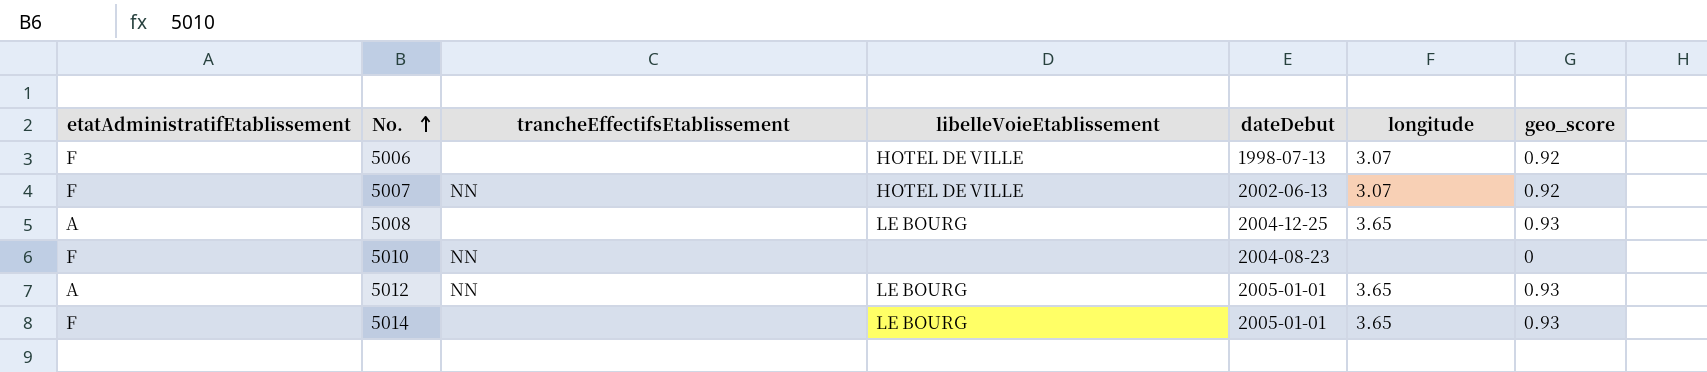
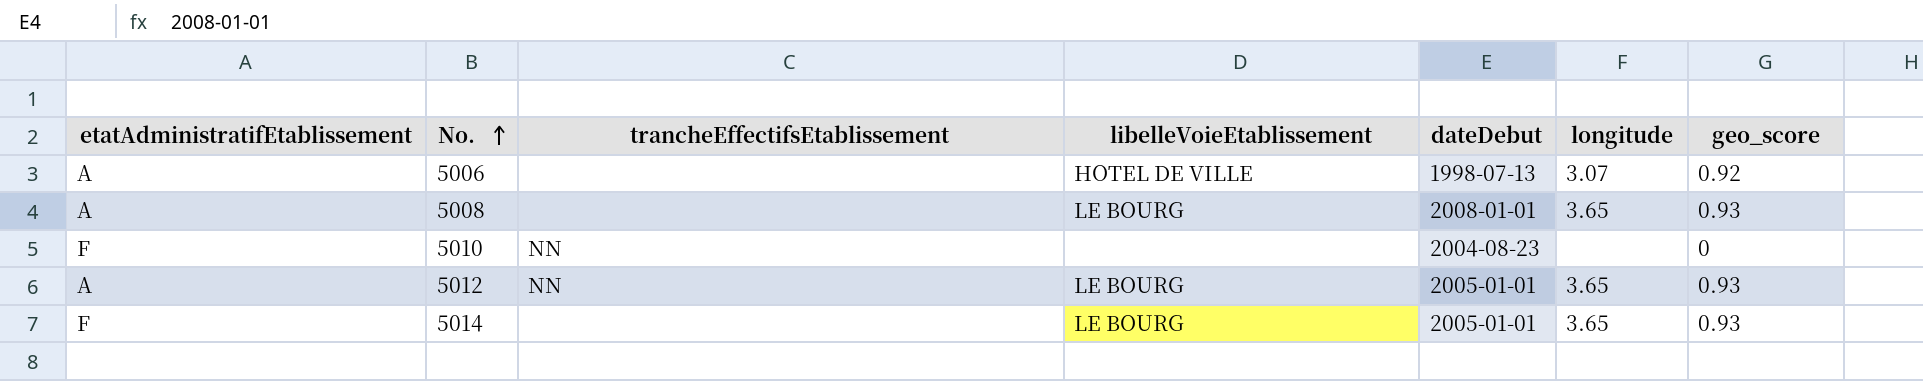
row 5007: F | NN | HOTEL DE VILLE | 2002-06-13 | 3.07 | 0.92 -> none
5006 | etatAdministratifEtablissement: F -> A
5008 | dateDebut: 2004-12-25 -> 2008-01-01

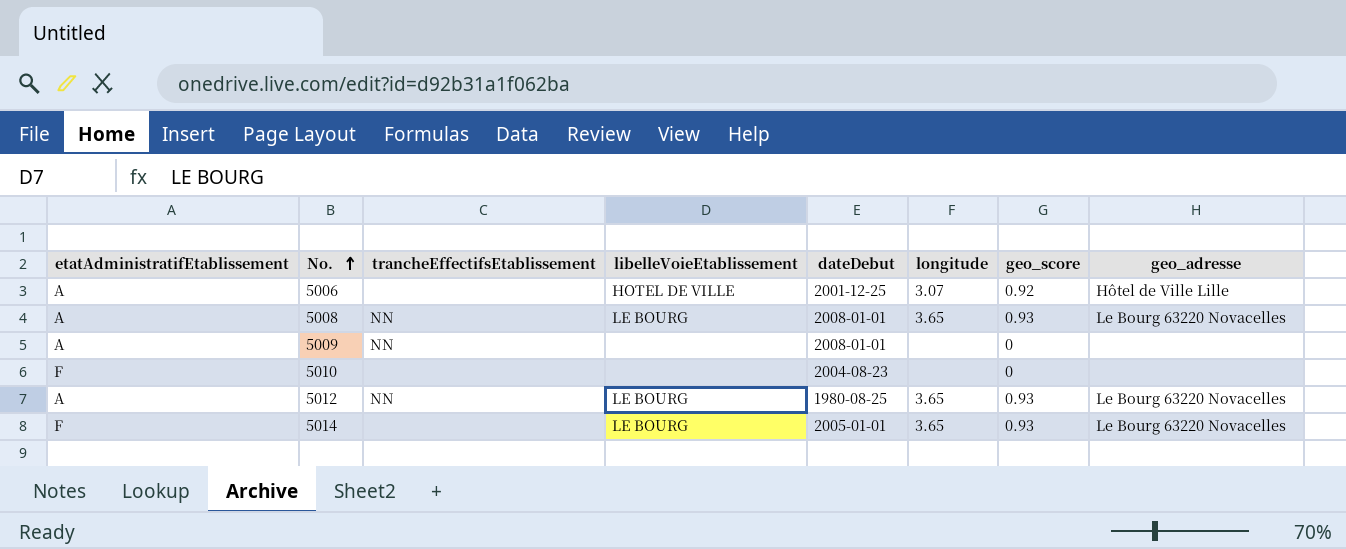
column geo_adresse | position: none -> 8
5006 | dateDebut: 1998-07-13 -> 2001-12-25
5008 | trancheEffectifsEtablissement: none -> NN
row 5009: none -> A | NN | none | 2008-01-01 | none | 0 | none
5010 | trancheEffectifsEtablissement: NN -> none
5012 | dateDebut: 2005-01-01 -> 1980-08-25

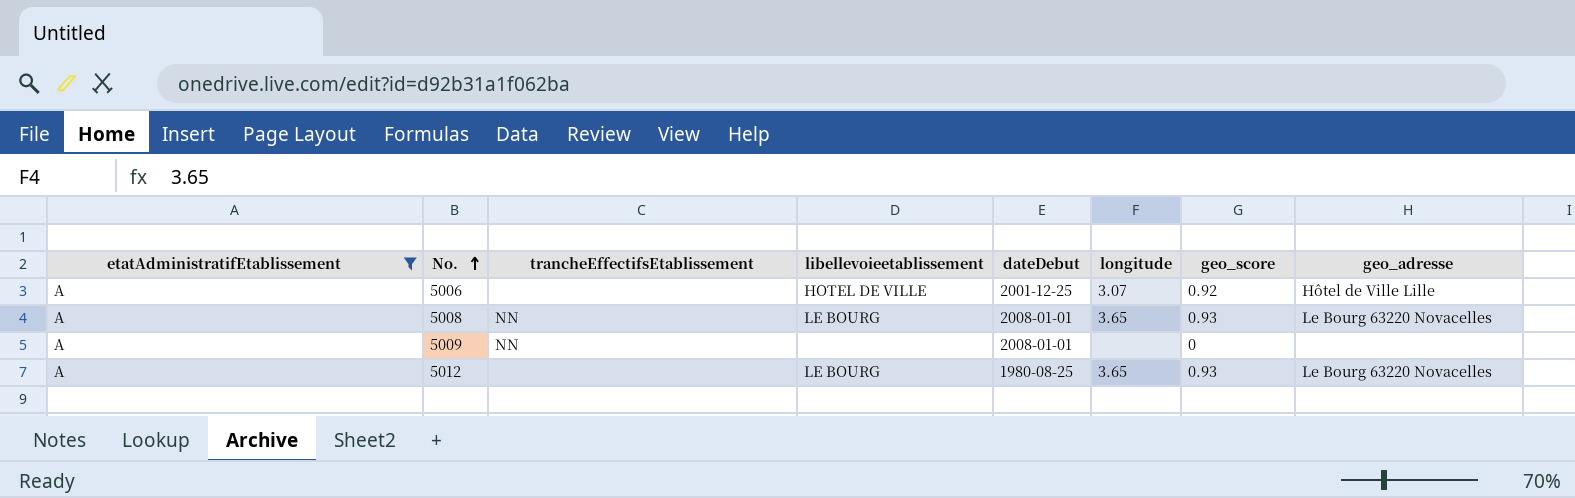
filter: none -> etatAdministratifEtablissement = A
column name: libelleVoieEtablissement -> libellevoieetablissement
5012 | trancheEffectifsEtablissement: NN -> none

